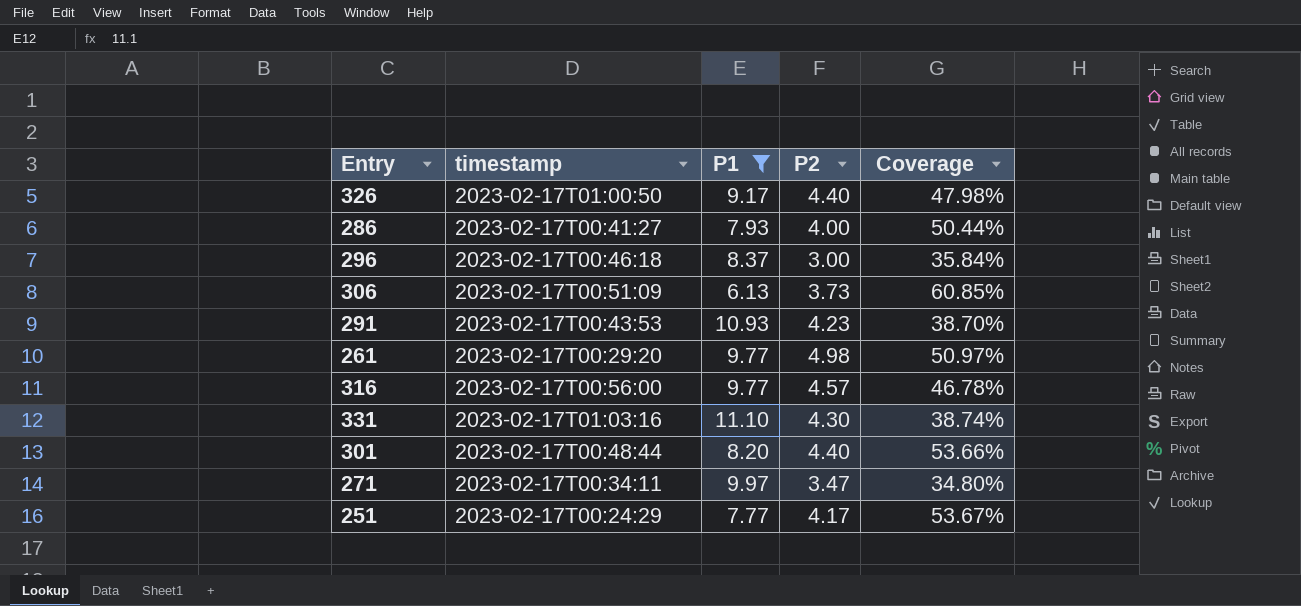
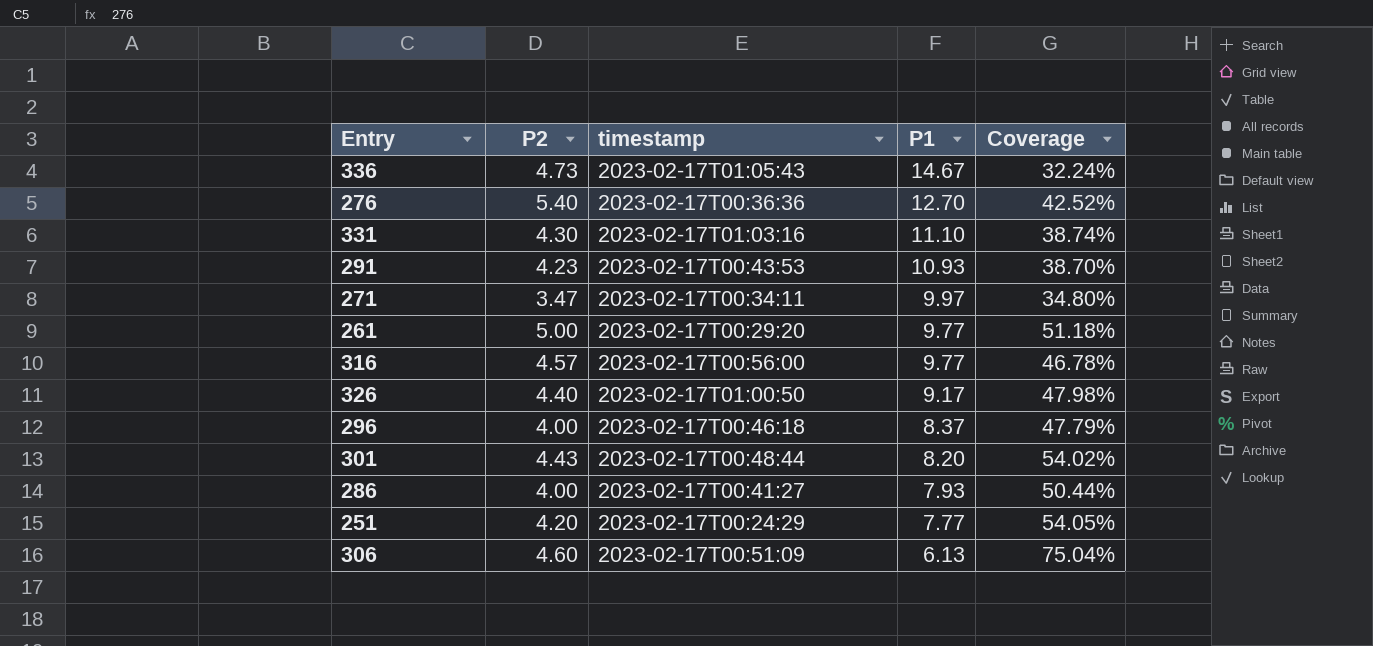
filter: P1 <= 11.10 -> none
row order: none -> P1 descending
column P2 | position: 4 -> 2
261 | P2: 4.98 -> 5.00
261 | Coverage: 50.97% -> 51.18%
296 | P2: 3.00 -> 4.00
296 | Coverage: 35.84% -> 47.79%
301 | P2: 4.40 -> 4.43
301 | Coverage: 53.66% -> 54.02%
251 | P2: 4.17 -> 4.20
251 | Coverage: 53.67% -> 54.05%
306 | P2: 3.73 -> 4.60
306 | Coverage: 60.85% -> 75.04%

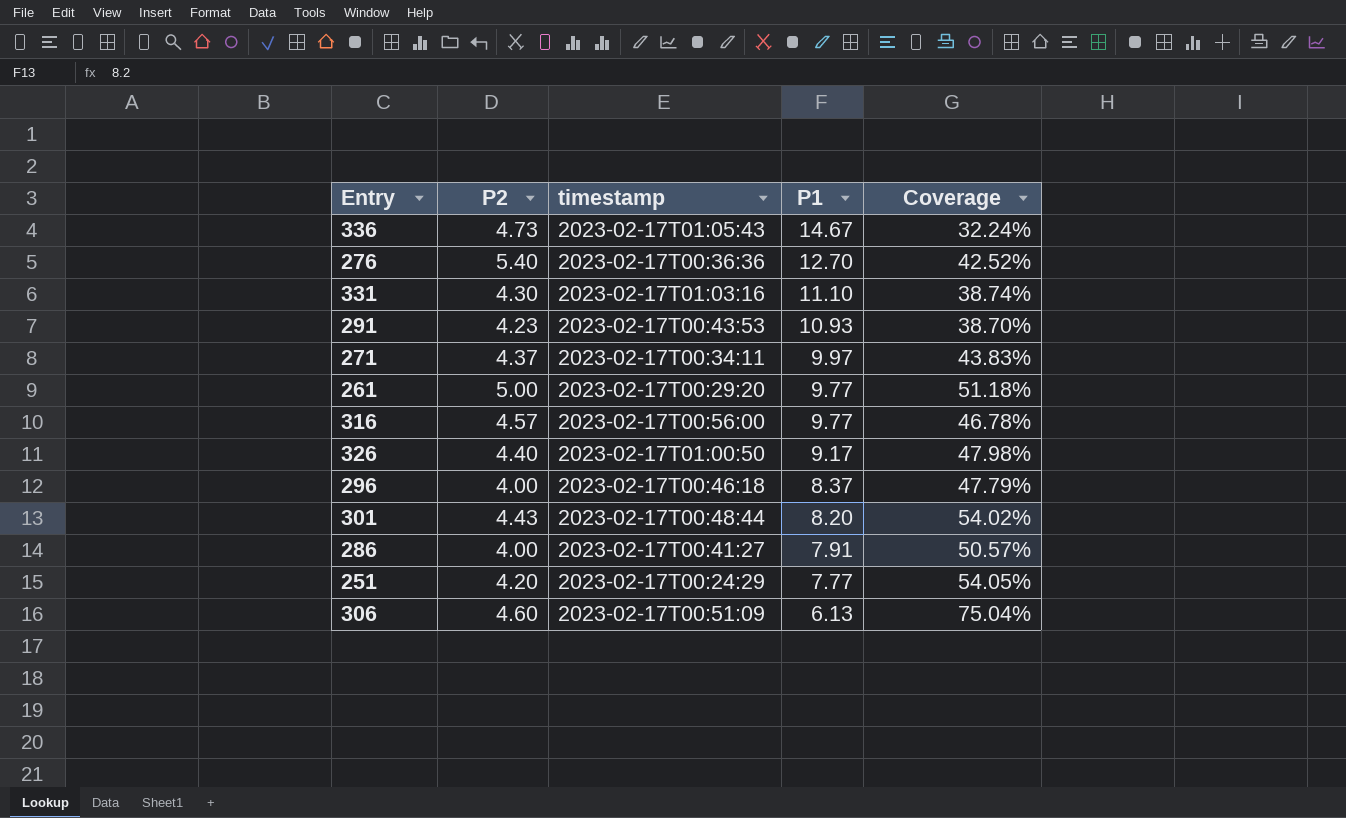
271 | P2: 3.47 -> 4.37
271 | Coverage: 34.80% -> 43.83%
286 | P1: 7.93 -> 7.91
286 | Coverage: 50.44% -> 50.57%

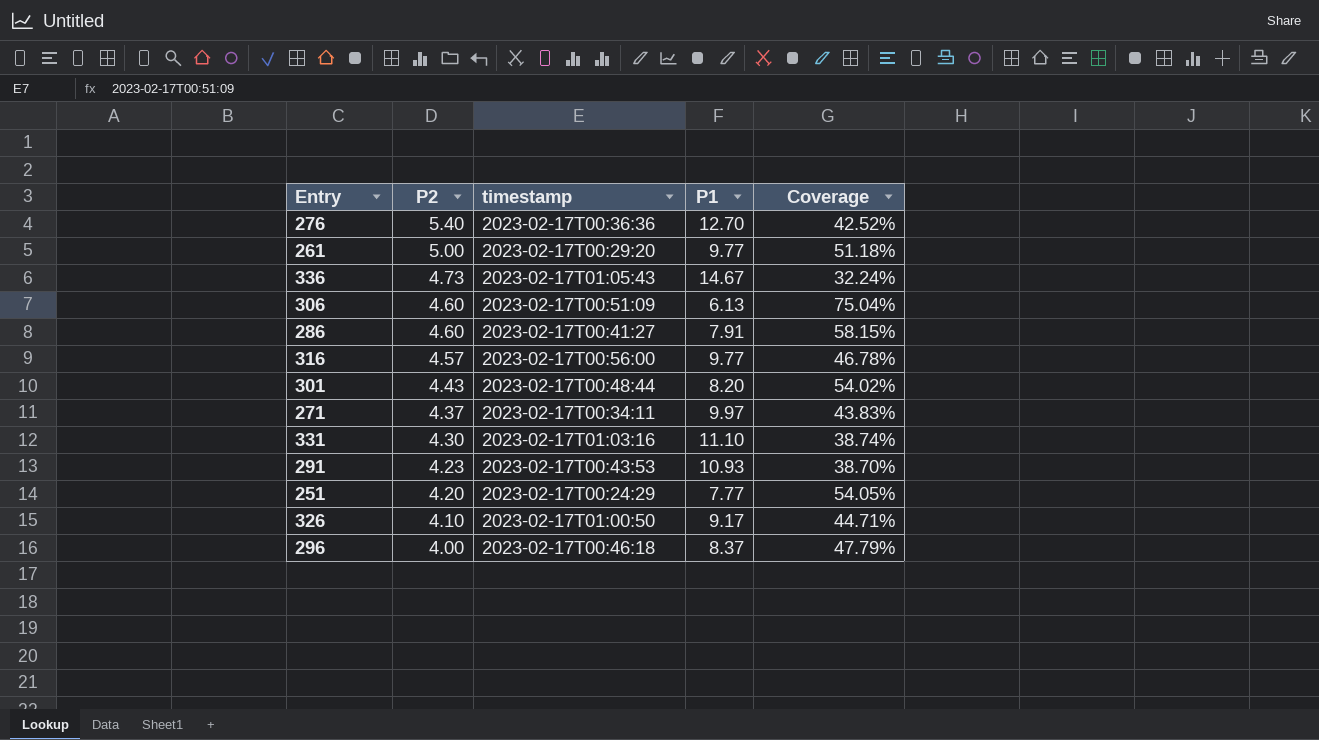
row order: P1 descending -> P2 descending
286 | P2: 4.00 -> 4.60
286 | Coverage: 50.57% -> 58.15%
326 | P2: 4.40 -> 4.10
326 | Coverage: 47.98% -> 44.71%

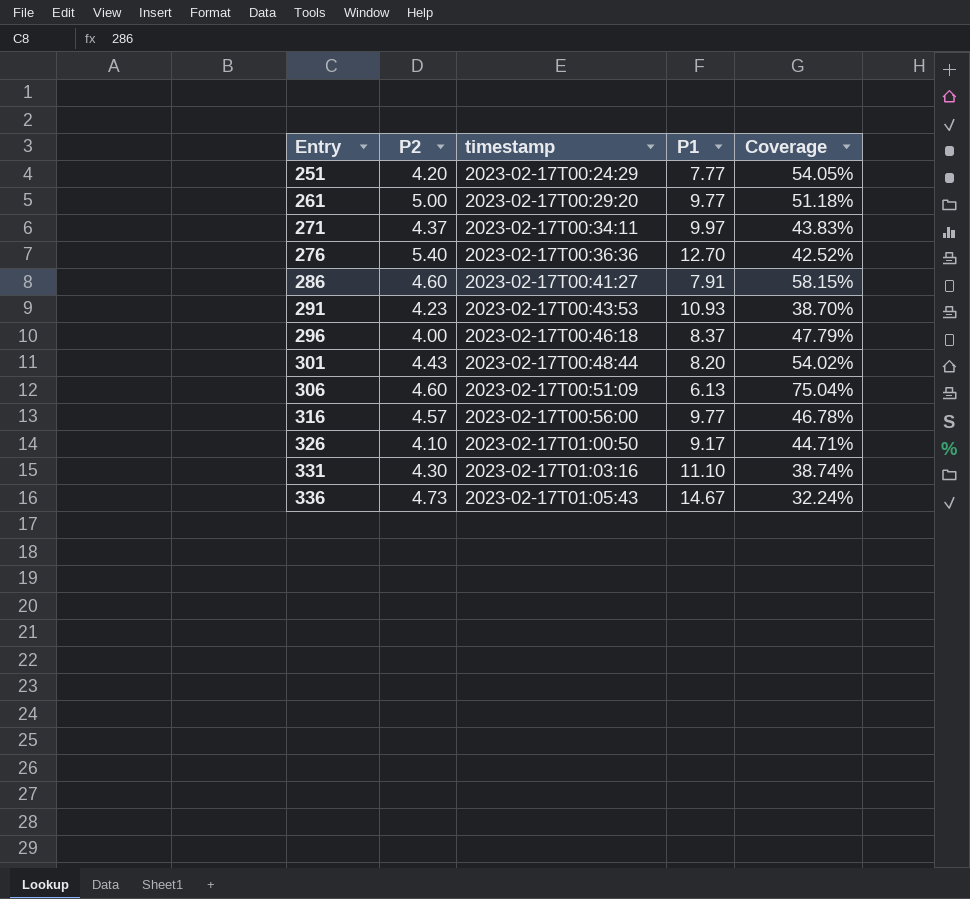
row order: P2 descending -> Entry ascending

